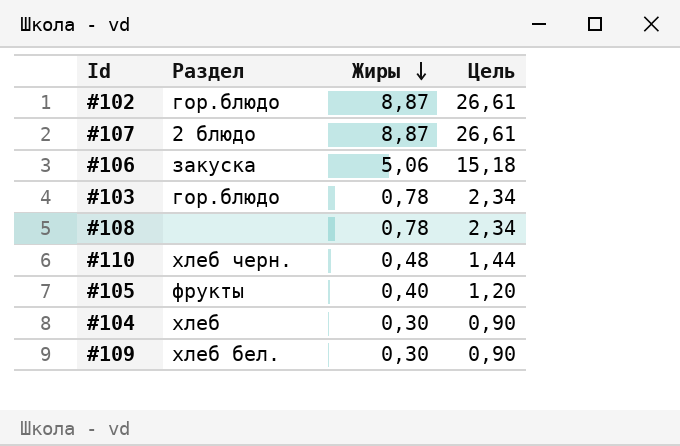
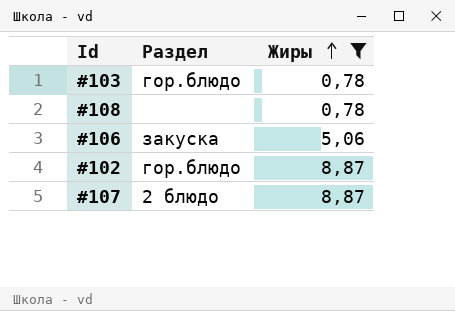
filter: none -> Жиры >= 0,78
row order: Жиры descending -> Жиры ascending
column Цель | formula: [Жиры] * 3 -> none

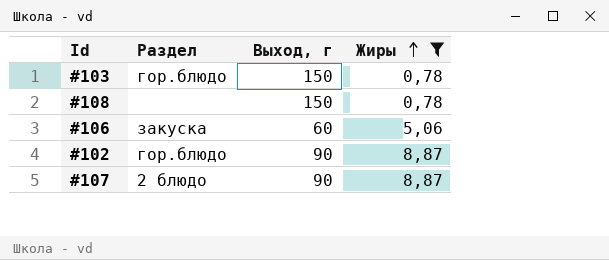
column Выход, г | position: none -> 3

